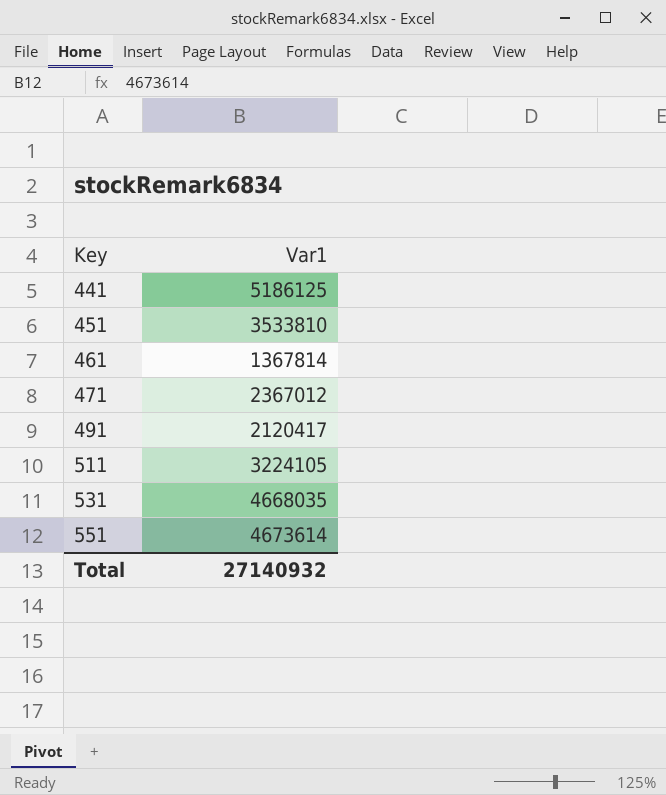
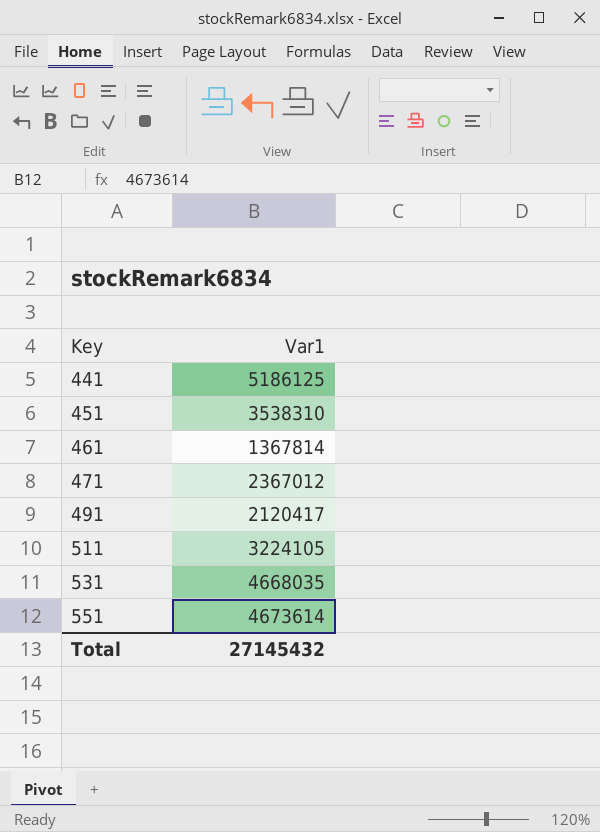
451 | Var1: 3533810 -> 3538310
Total | Var1: 27140932 -> 27145432

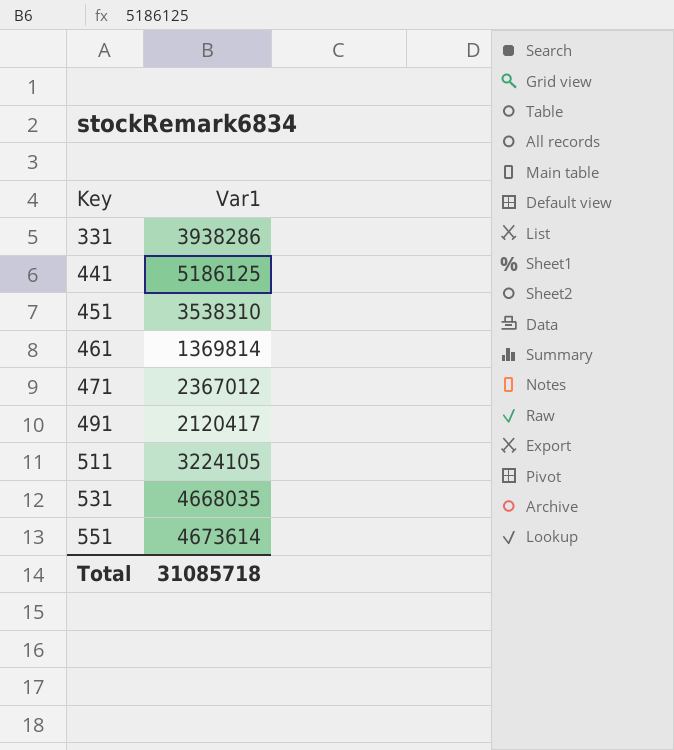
row 331: none -> 3938286
461 | Var1: 1367814 -> 1369814
Total | Var1: 27145432 -> 31085718

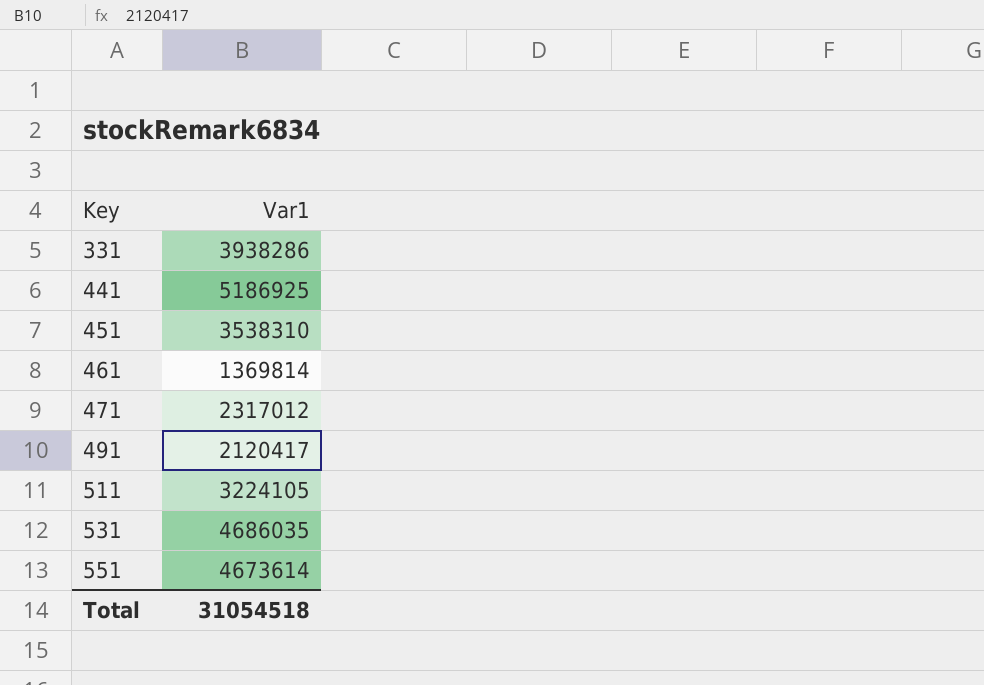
441 | Var1: 5186125 -> 5186925
471 | Var1: 2367012 -> 2317012
531 | Var1: 4668035 -> 4686035
Total | Var1: 31085718 -> 31054518

